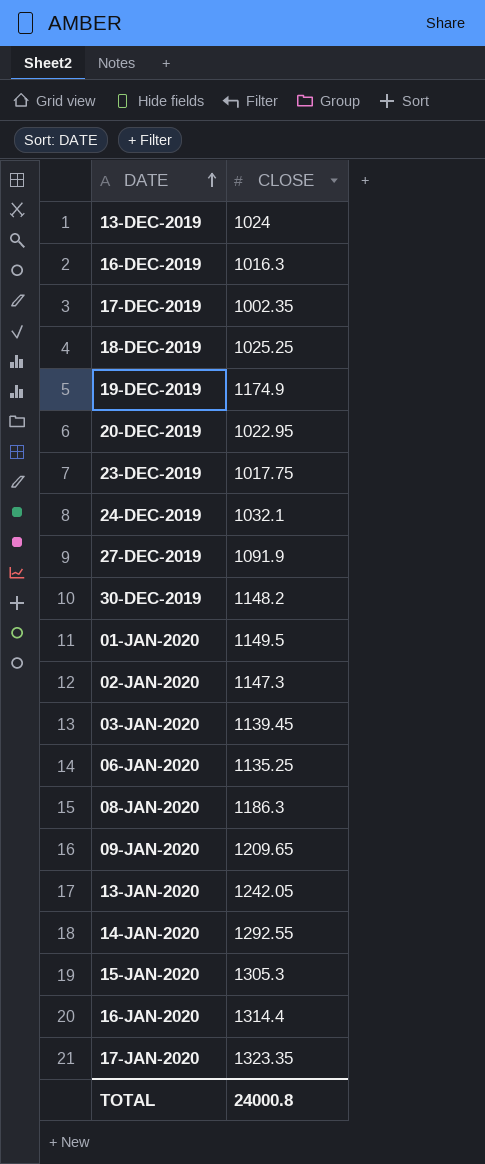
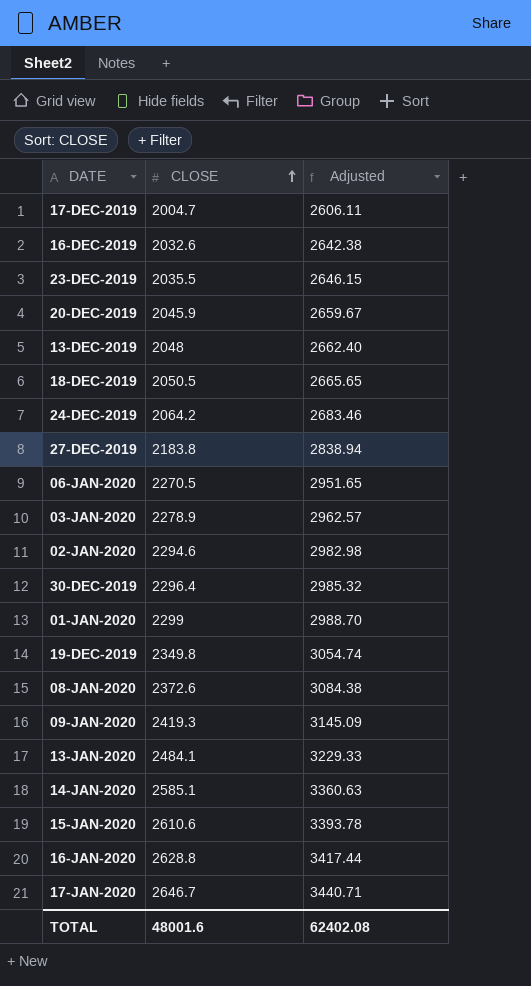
row order: DATE ascending -> CLOSE ascending
column Adjusted | formula: none -> [CLOSE] * 1.3
17-DEC-2019 | CLOSE: 1002.35 -> 2004.7
16-DEC-2019 | CLOSE: 1016.3 -> 2032.6
23-DEC-2019 | CLOSE: 1017.75 -> 2035.5
20-DEC-2019 | CLOSE: 1022.95 -> 2045.9
13-DEC-2019 | CLOSE: 1024 -> 2048
18-DEC-2019 | CLOSE: 1025.25 -> 2050.5
24-DEC-2019 | CLOSE: 1032.1 -> 2064.2
27-DEC-2019 | CLOSE: 1091.9 -> 2183.8
06-JAN-2020 | CLOSE: 1135.25 -> 2270.5
03-JAN-2020 | CLOSE: 1139.45 -> 2278.9
02-JAN-2020 | CLOSE: 1147.3 -> 2294.6
30-DEC-2019 | CLOSE: 1148.2 -> 2296.4
01-JAN-2020 | CLOSE: 1149.5 -> 2299
19-DEC-2019 | CLOSE: 1174.9 -> 2349.8
08-JAN-2020 | CLOSE: 1186.3 -> 2372.6
09-JAN-2020 | CLOSE: 1209.65 -> 2419.3
13-JAN-2020 | CLOSE: 1242.05 -> 2484.1
14-JAN-2020 | CLOSE: 1292.55 -> 2585.1
15-JAN-2020 | CLOSE: 1305.3 -> 2610.6
16-JAN-2020 | CLOSE: 1314.4 -> 2628.8
17-JAN-2020 | CLOSE: 1323.35 -> 2646.7
TOTAL | CLOSE: 24000.8 -> 48001.6

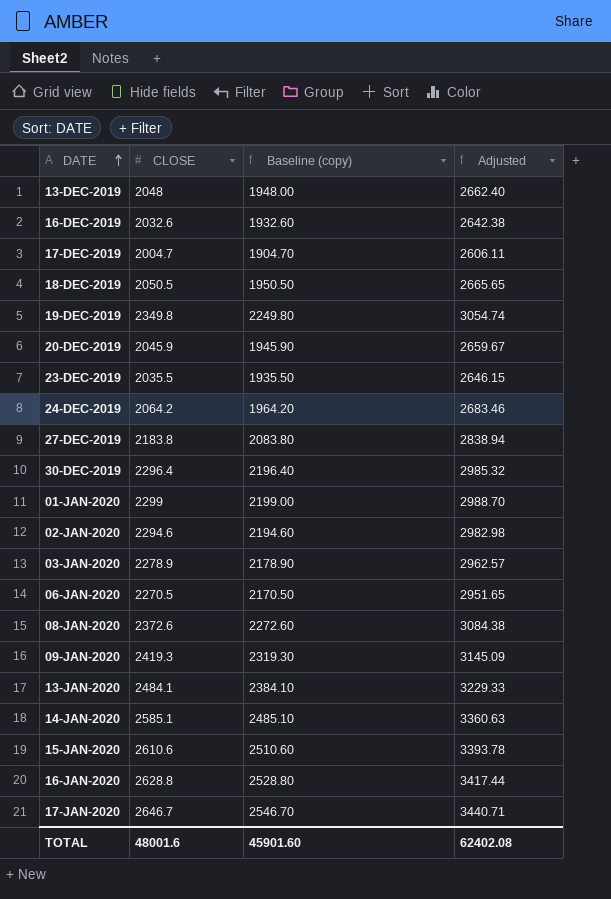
row order: CLOSE ascending -> DATE ascending
column Baseline (copy) | formula: none -> [CLOSE] - 100

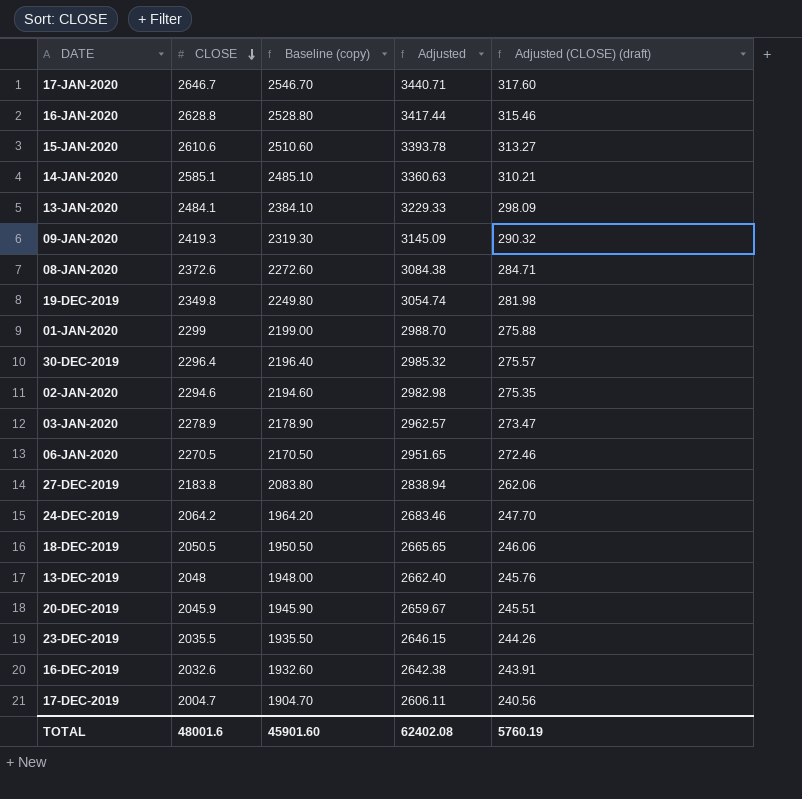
row order: DATE ascending -> CLOSE descending
column Adjusted (CLOSE) (draft) | formula: none -> [CLOSE] * 0.12

